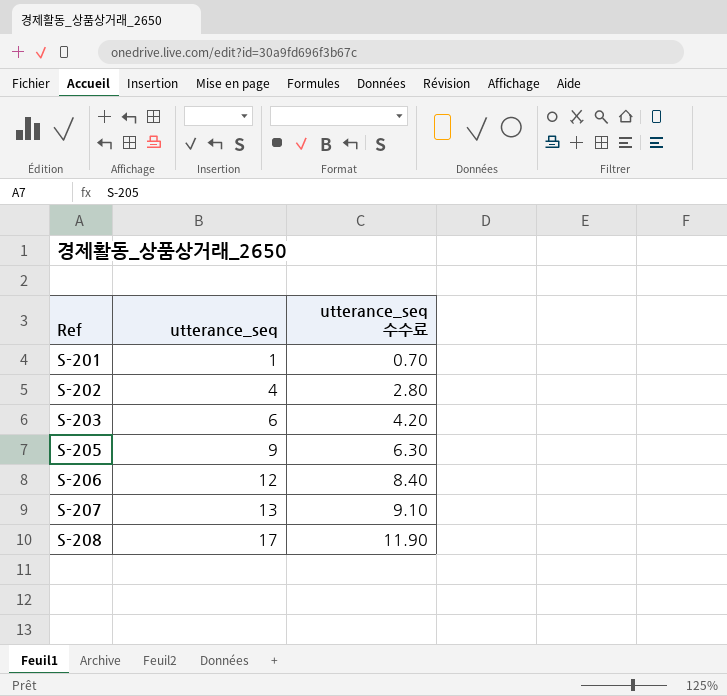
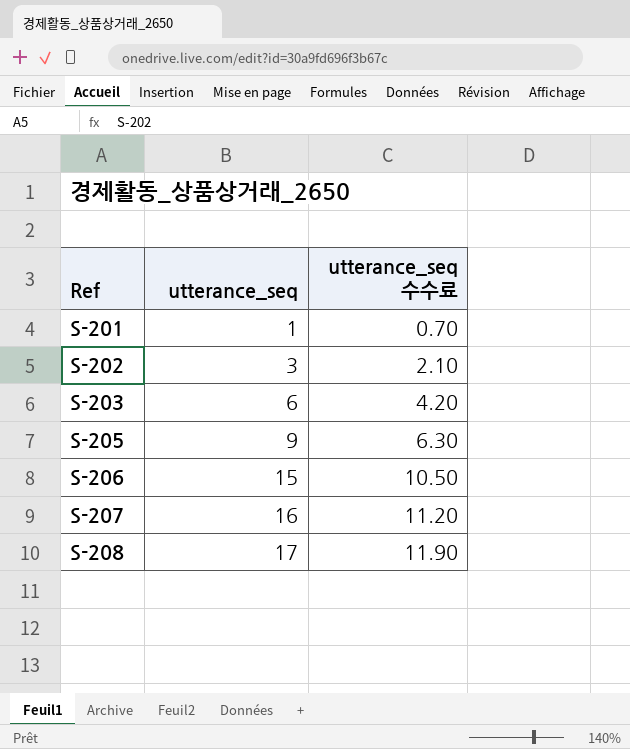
S-202 | utterance_seq: 4 -> 3
S-202 | utterance_seq 수수료: 2.80 -> 2.10
S-206 | utterance_seq: 12 -> 15
S-206 | utterance_seq 수수료: 8.40 -> 10.50
S-207 | utterance_seq: 13 -> 16
S-207 | utterance_seq 수수료: 9.10 -> 11.20

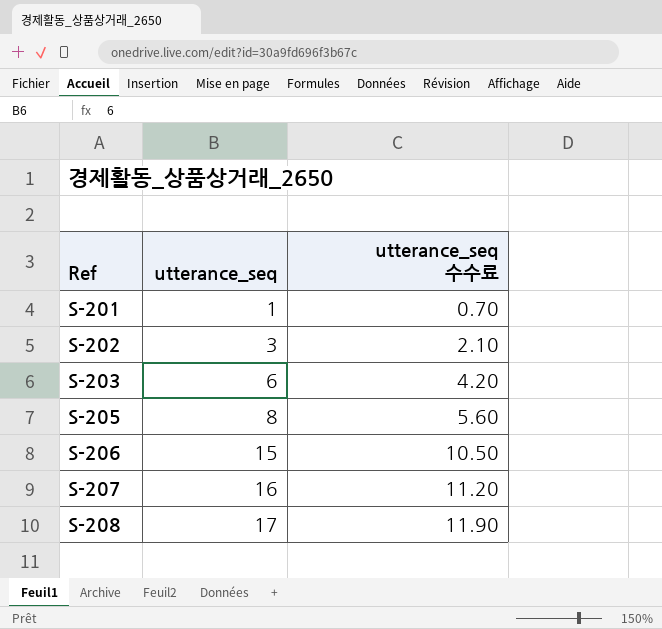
S-205 | utterance_seq: 9 -> 8
S-205 | utterance_seq 수수료: 6.30 -> 5.60

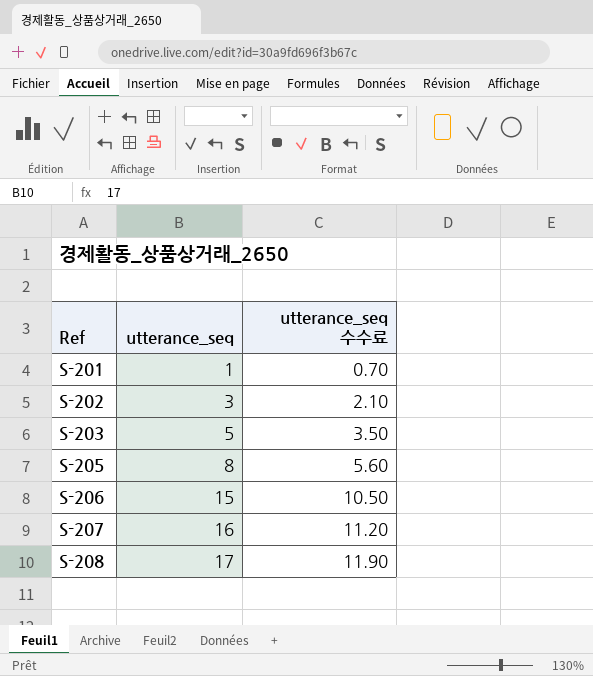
S-203 | utterance_seq: 6 -> 5
S-203 | utterance_seq 수수료: 4.20 -> 3.50

